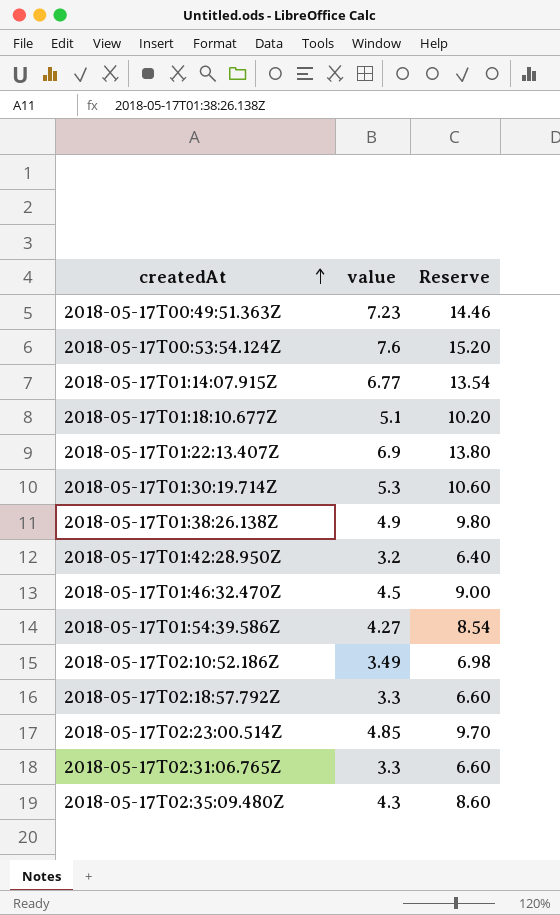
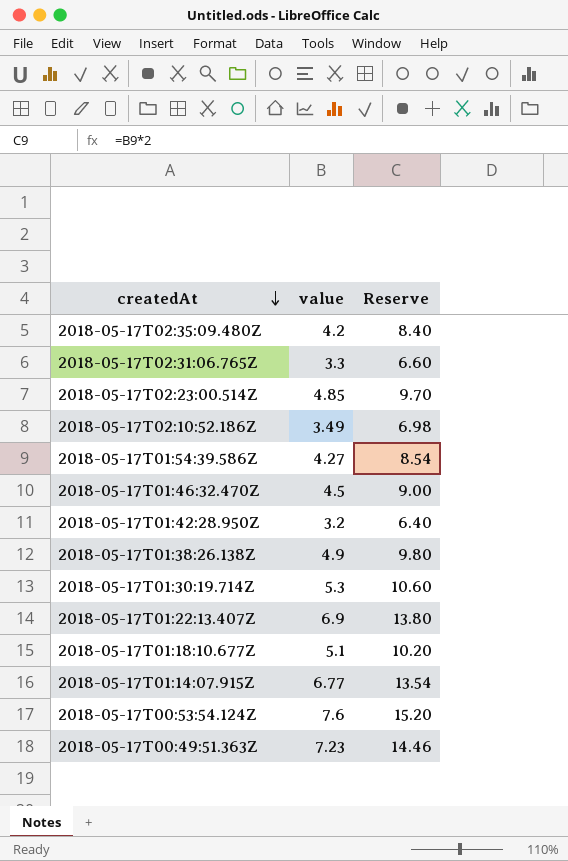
row order: createdAt ascending -> createdAt descending
row 2018-05-17T02:18:57.792Z: 3.3 | 6.60 -> none
2018-05-17T02:35:09.480Z | value: 4.3 -> 4.2
2018-05-17T02:35:09.480Z | Reserve: 8.60 -> 8.40

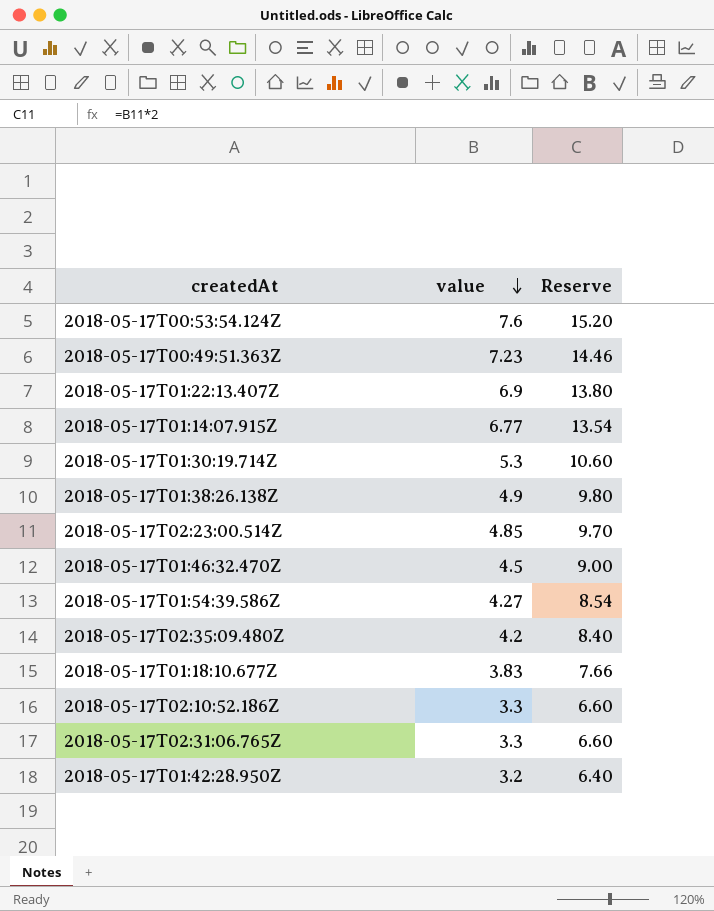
row order: createdAt descending -> value descending
2018-05-17T01:18:10.677Z | value: 5.1 -> 3.83
2018-05-17T01:18:10.677Z | Reserve: 10.20 -> 7.66
2018-05-17T02:10:52.186Z | value: 3.49 -> 3.3
2018-05-17T02:10:52.186Z | Reserve: 6.98 -> 6.60

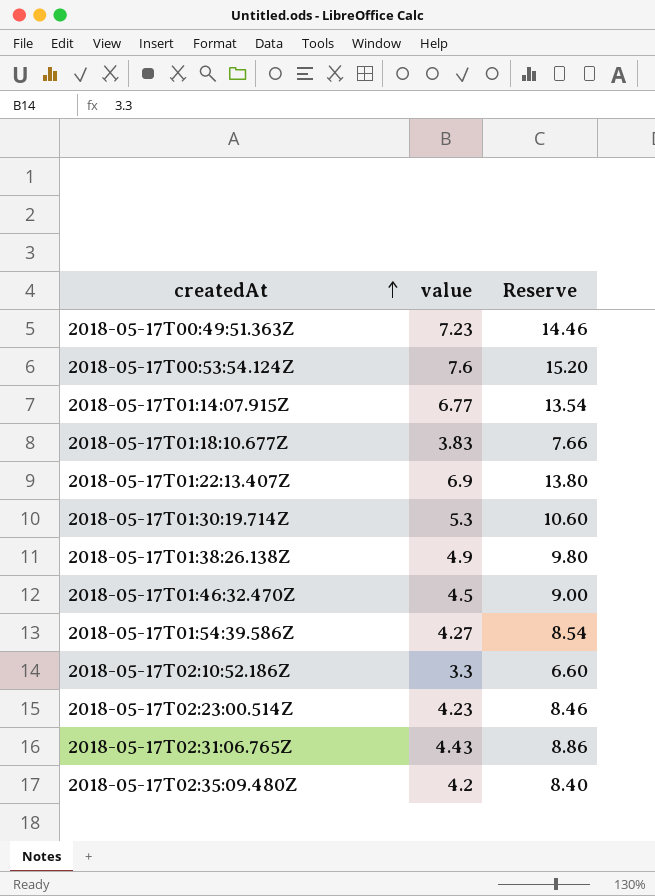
row order: value descending -> createdAt ascending
row 2018-05-17T01:42:28.950Z: 3.2 | 6.40 -> none
2018-05-17T02:23:00.514Z | value: 4.85 -> 4.23
2018-05-17T02:23:00.514Z | Reserve: 9.70 -> 8.46
2018-05-17T02:31:06.765Z | value: 3.3 -> 4.43
2018-05-17T02:31:06.765Z | Reserve: 6.60 -> 8.86

